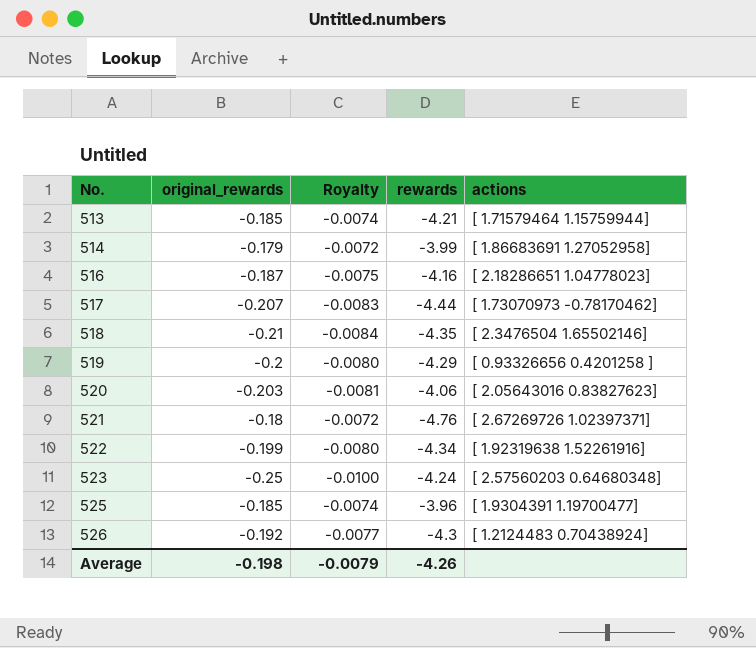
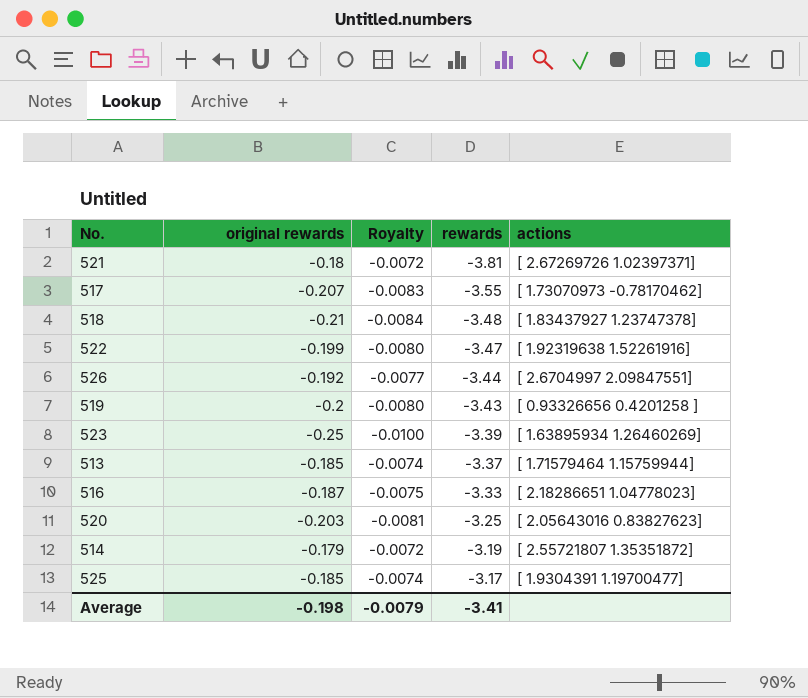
row order: No. ascending -> rewards ascending
column name: original_rewards -> original rewards
521 | rewards: -4.76 -> -3.81
517 | rewards: -4.44 -> -3.55
518 | rewards: -4.35 -> -3.48
518 | actions: [ 2.3476504 1.65502146] -> [ 1.83437927 1.23747378]
522 | rewards: -4.34 -> -3.47
526 | rewards: -4.3 -> -3.44
526 | actions: [ 1.2124483 0.70438924] -> [ 2.6704997 2.09847551]
519 | rewards: -4.29 -> -3.43
523 | rewards: -4.24 -> -3.39
523 | actions: [ 2.57560203 0.64680348] -> [ 1.63895934 1.26460269]
513 | rewards: -4.21 -> -3.37
516 | rewards: -4.16 -> -3.33
520 | rewards: -4.06 -> -3.25
514 | rewards: -3.99 -> -3.19
514 | actions: [ 1.86683691 1.27052958] -> [ 2.55721807 1.35351872]
525 | rewards: -3.96 -> -3.17
Average | rewards: -4.26 -> -3.41

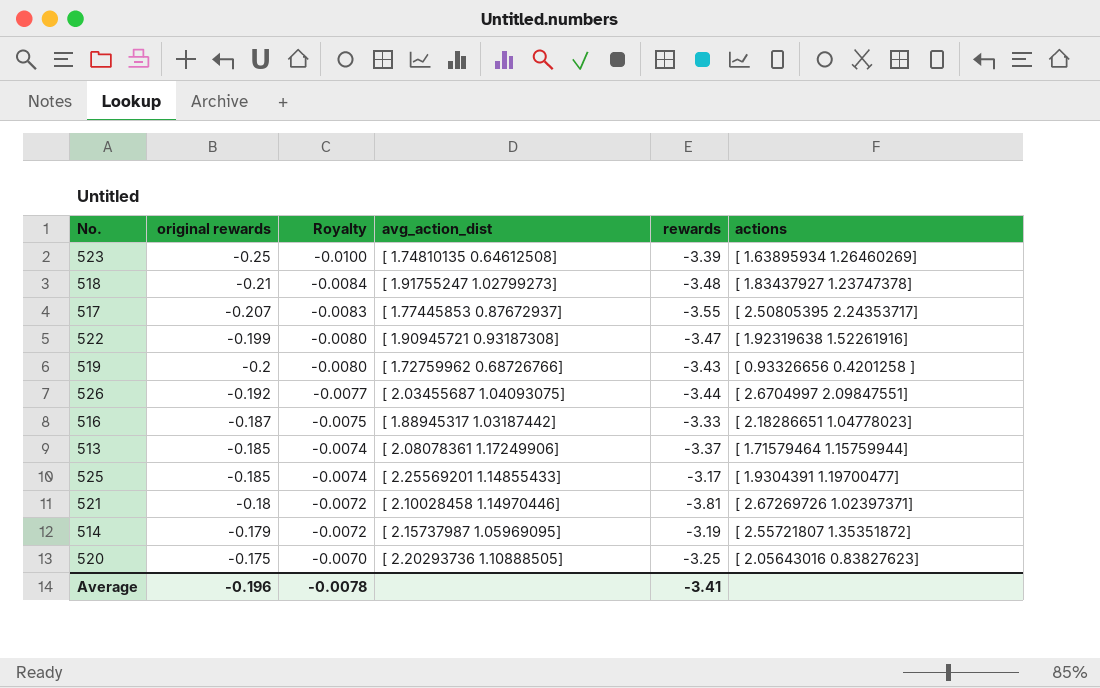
row order: rewards ascending -> Royalty ascending
column avg_action_dist | position: none -> 4
517 | actions: [ 1.73070973 -0.78170462] -> [ 2.50805395 2.24353717]
520 | original rewards: -0.203 -> -0.175
520 | Royalty: -0.0081 -> -0.0070
Average | original rewards: -0.198 -> -0.196
Average | Royalty: -0.0079 -> -0.0078

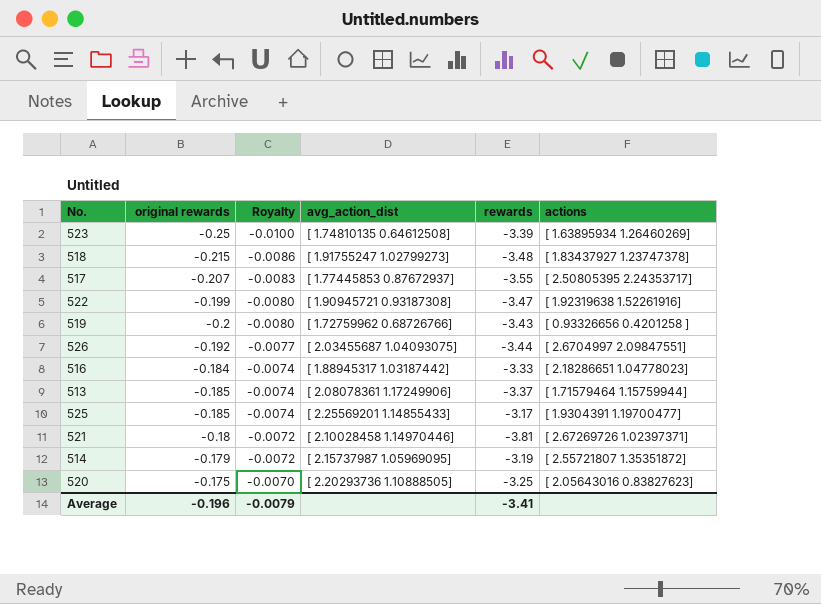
518 | original rewards: -0.21 -> -0.215
518 | Royalty: -0.0084 -> -0.0086
516 | original rewards: -0.187 -> -0.184
516 | Royalty: -0.0075 -> -0.0074
Average | Royalty: -0.0078 -> -0.0079

